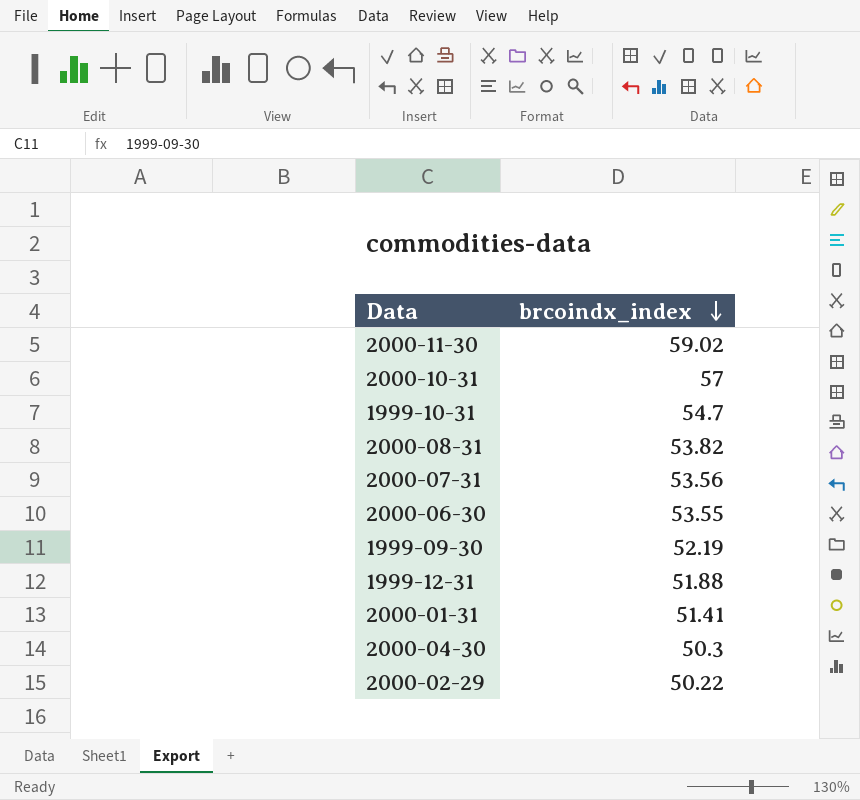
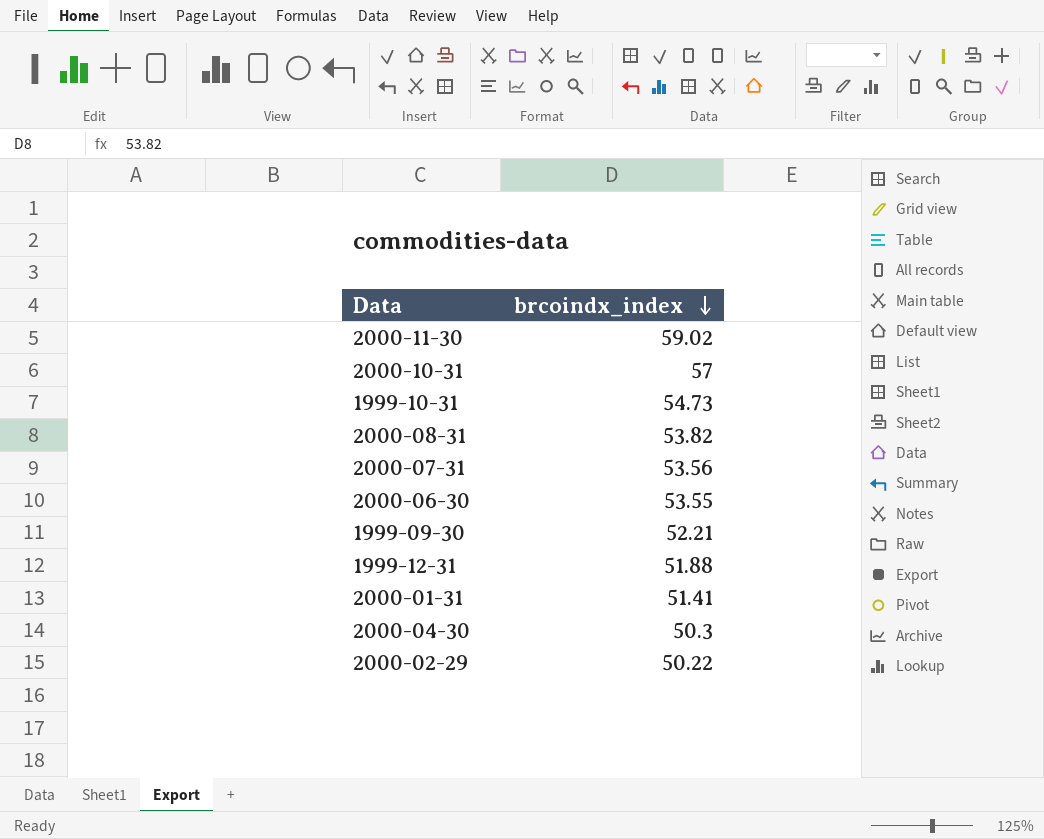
1999-10-31 | brcoindx_index: 54.7 -> 54.73
1999-09-30 | brcoindx_index: 52.19 -> 52.21

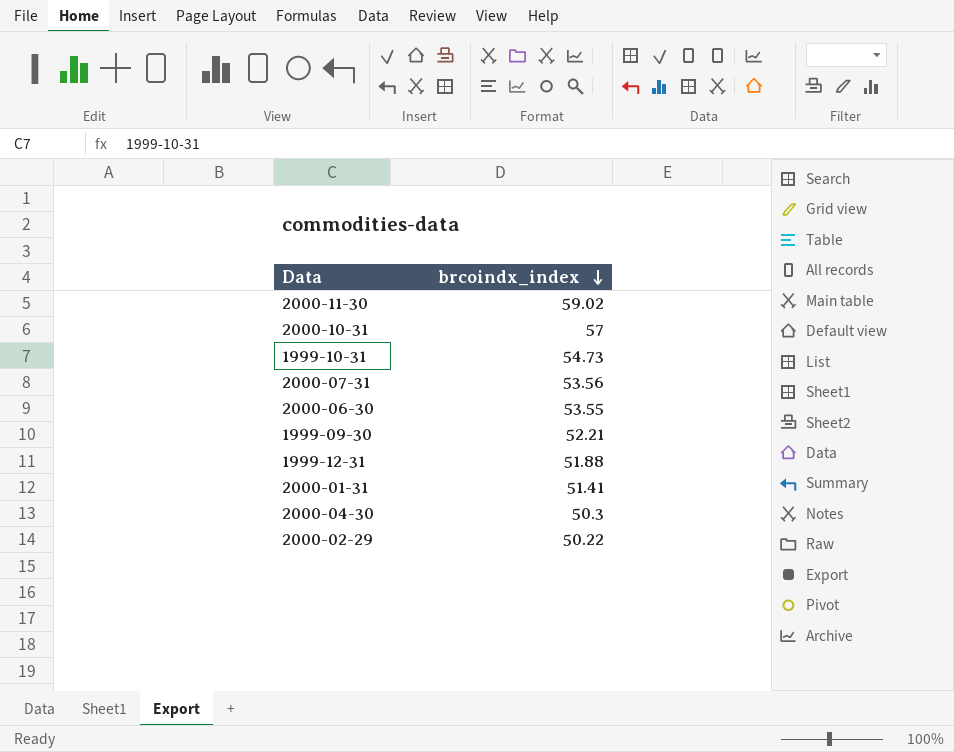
row 2000-08-31: 53.82 -> none

